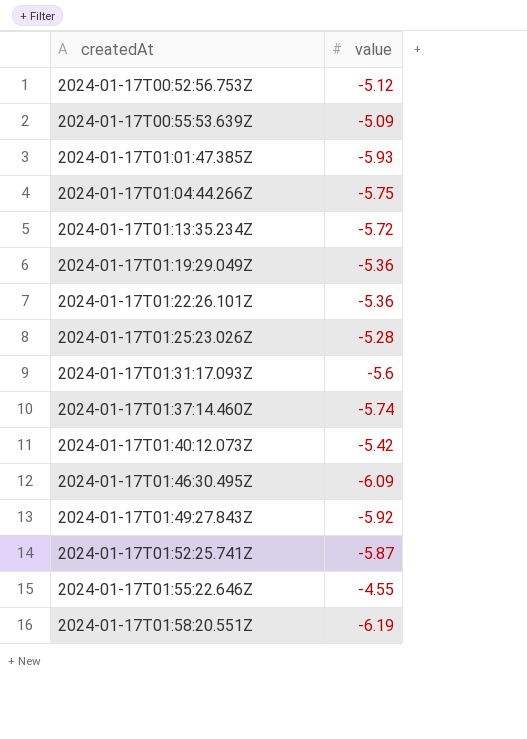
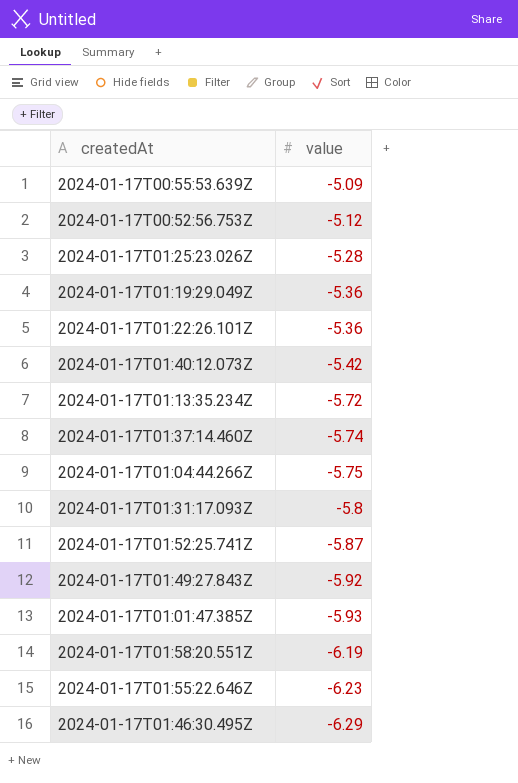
row order: createdAt ascending -> value descending
2024-01-17T01:31:17.093Z | value: -5.6 -> -5.8
2024-01-17T01:55:22.646Z | value: -4.55 -> -6.23
2024-01-17T01:46:30.495Z | value: -6.09 -> -6.29

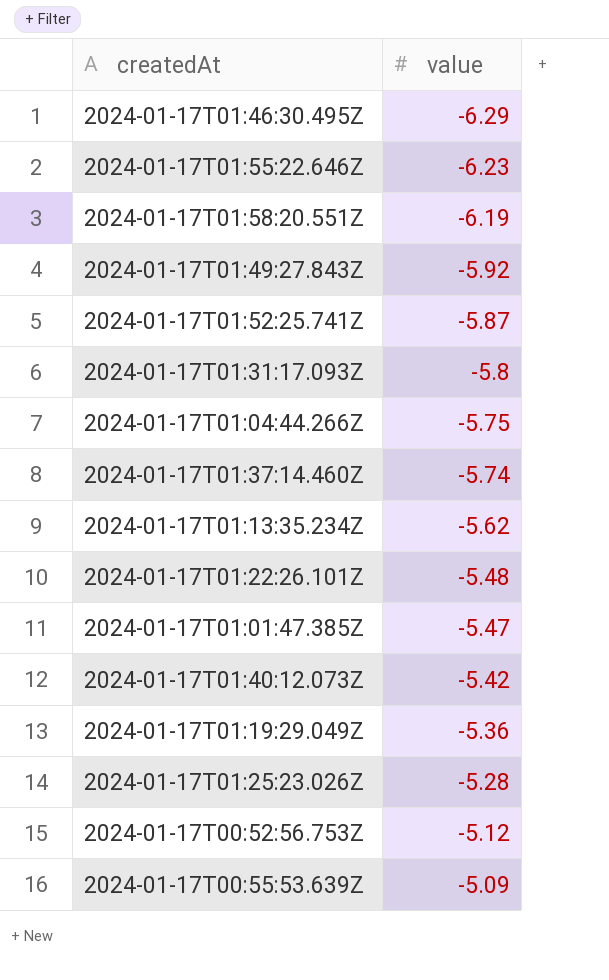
row order: value descending -> value ascending
2024-01-17T01:13:35.234Z | value: -5.72 -> -5.62
2024-01-17T01:22:26.101Z | value: -5.36 -> -5.48
2024-01-17T01:01:47.385Z | value: -5.93 -> -5.47

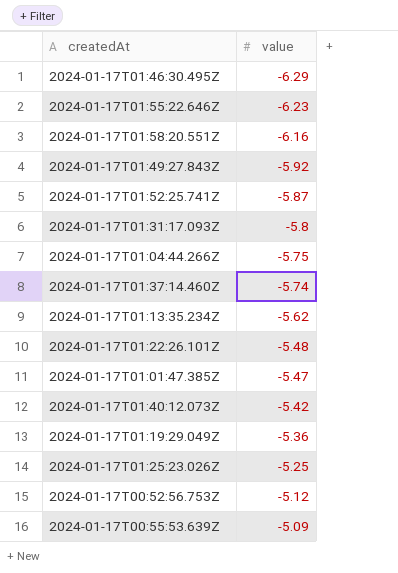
2024-01-17T01:58:20.551Z | value: -6.19 -> -6.16
2024-01-17T01:25:23.026Z | value: -5.28 -> -5.25

